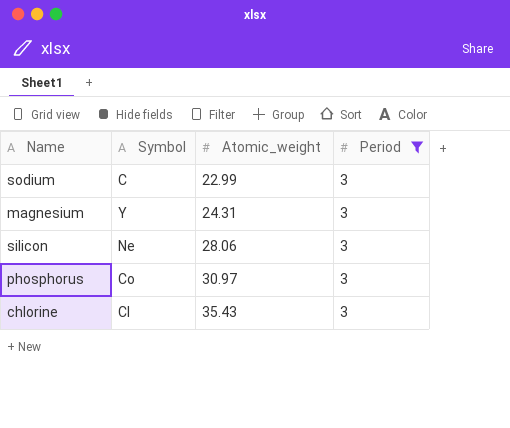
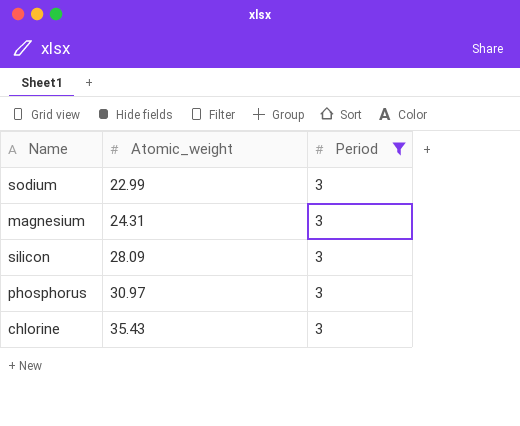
column Symbol | position: 2 -> none
silicon | Atomic_weight: 28.06 -> 28.09

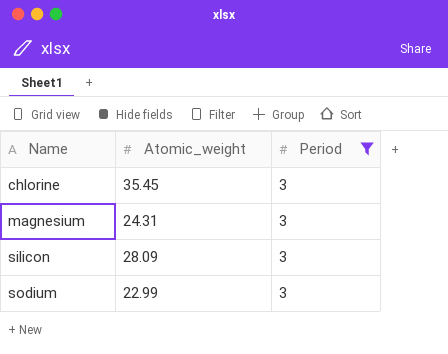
row order: Atomic_weight ascending -> Name ascending
row phosphorus: 30.97 | 3 -> none
chlorine | Atomic_weight: 35.43 -> 35.45

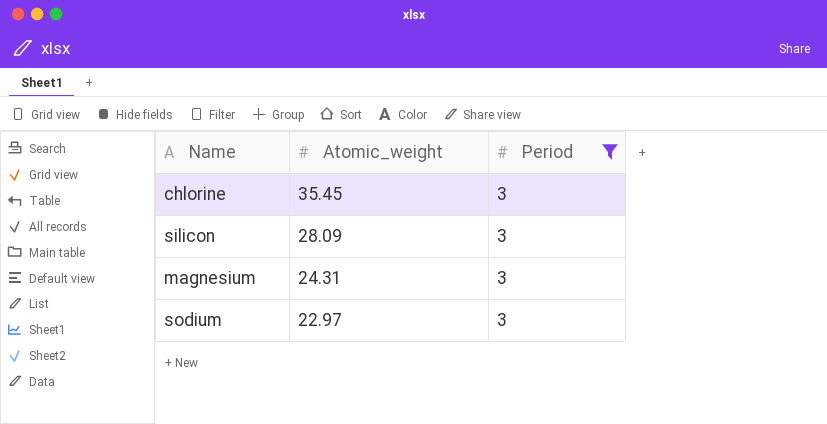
row order: Name ascending -> Atomic_weight descending
sodium | Atomic_weight: 22.99 -> 22.97

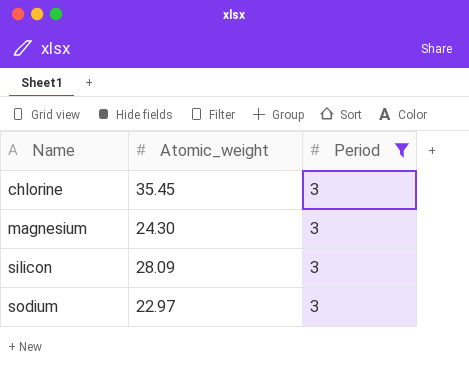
row order: Atomic_weight descending -> Name ascending
magnesium | Atomic_weight: 24.31 -> 24.30

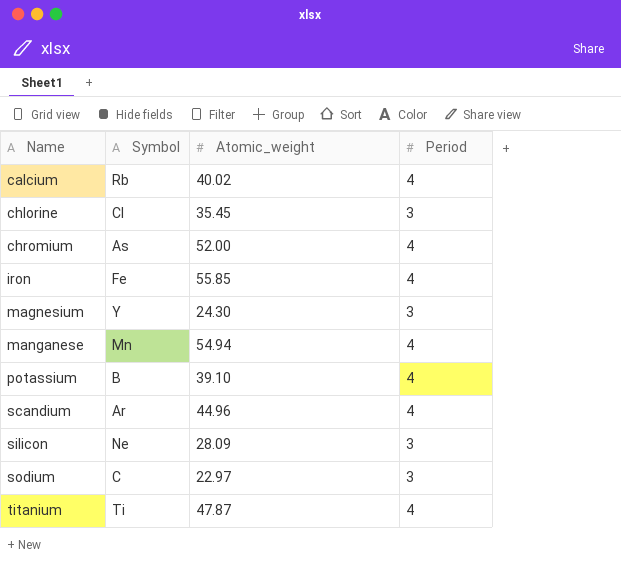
filter: Period = 3 -> none
column Symbol | position: none -> 2

